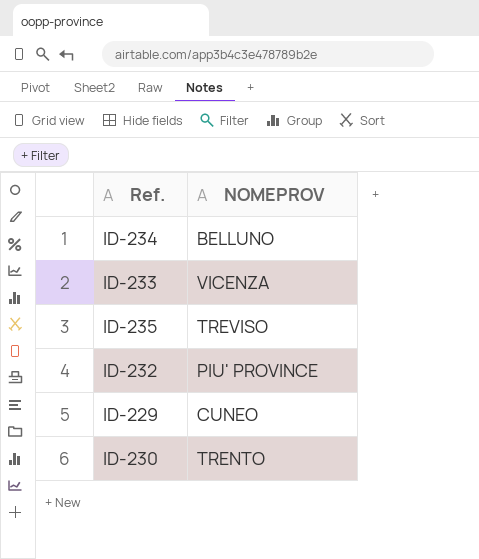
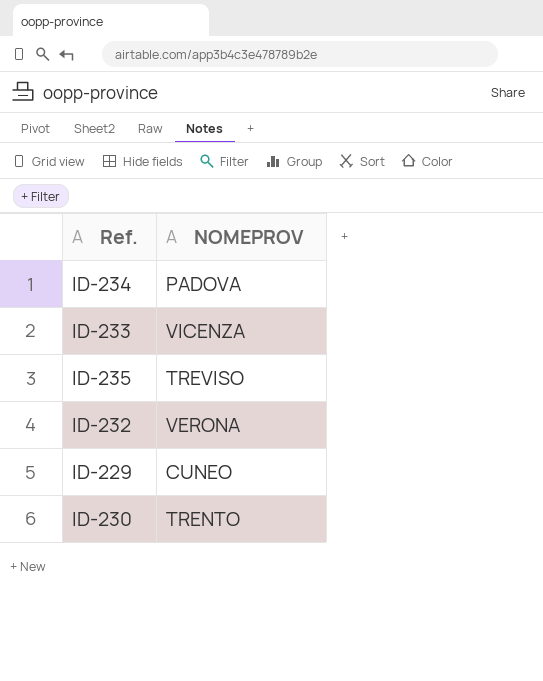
ID-234 | NOMEPROV: BELLUNO -> PADOVA
ID-232 | NOMEPROV: PIU' PROVINCE -> VERONA

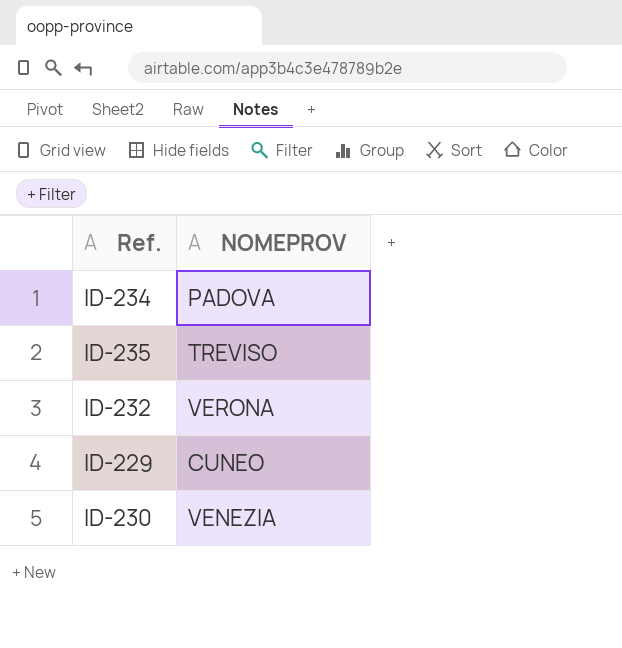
row ID-233: VICENZA -> none
ID-230 | NOMEPROV: TRENTO -> VENEZIA

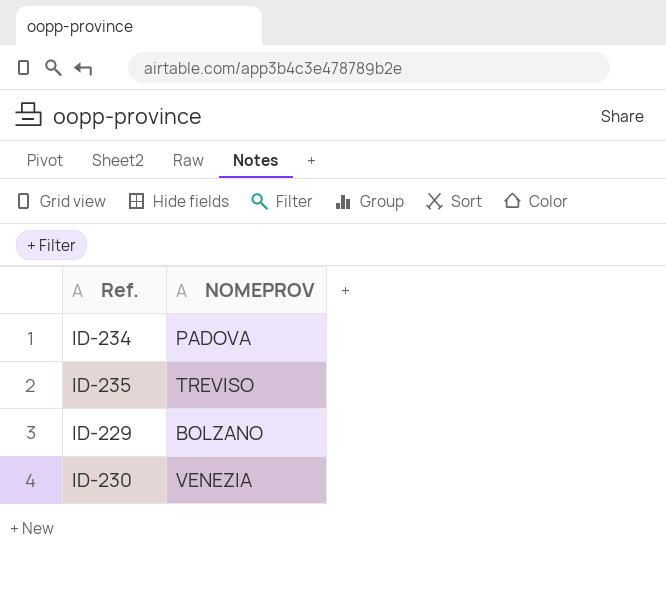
row ID-232: VERONA -> none
ID-229 | NOMEPROV: CUNEO -> BOLZANO

